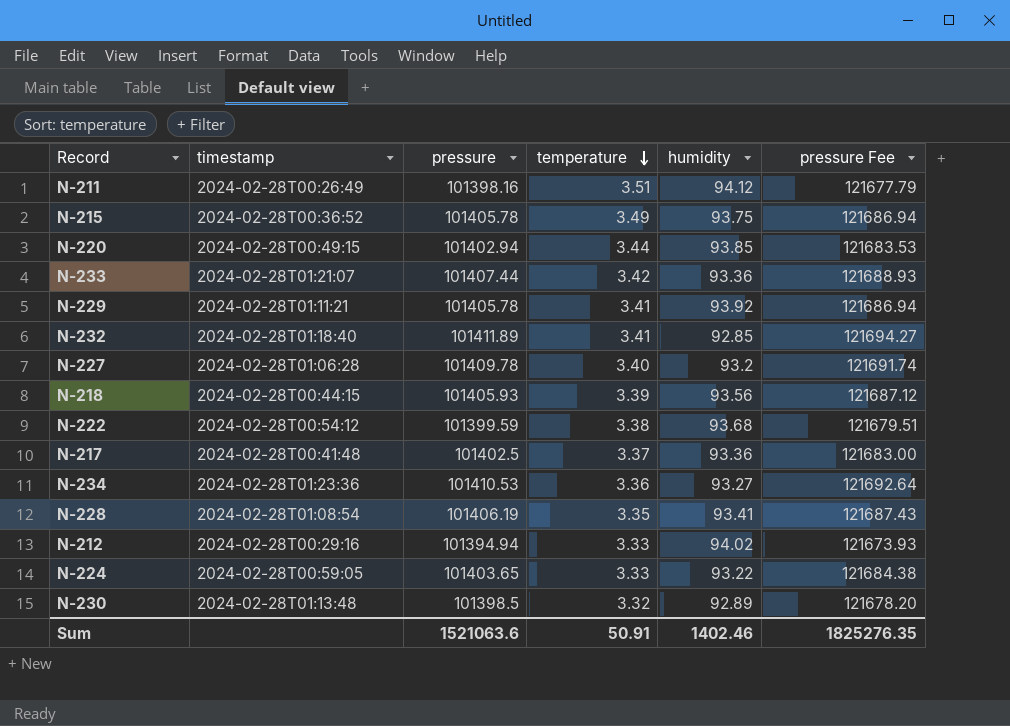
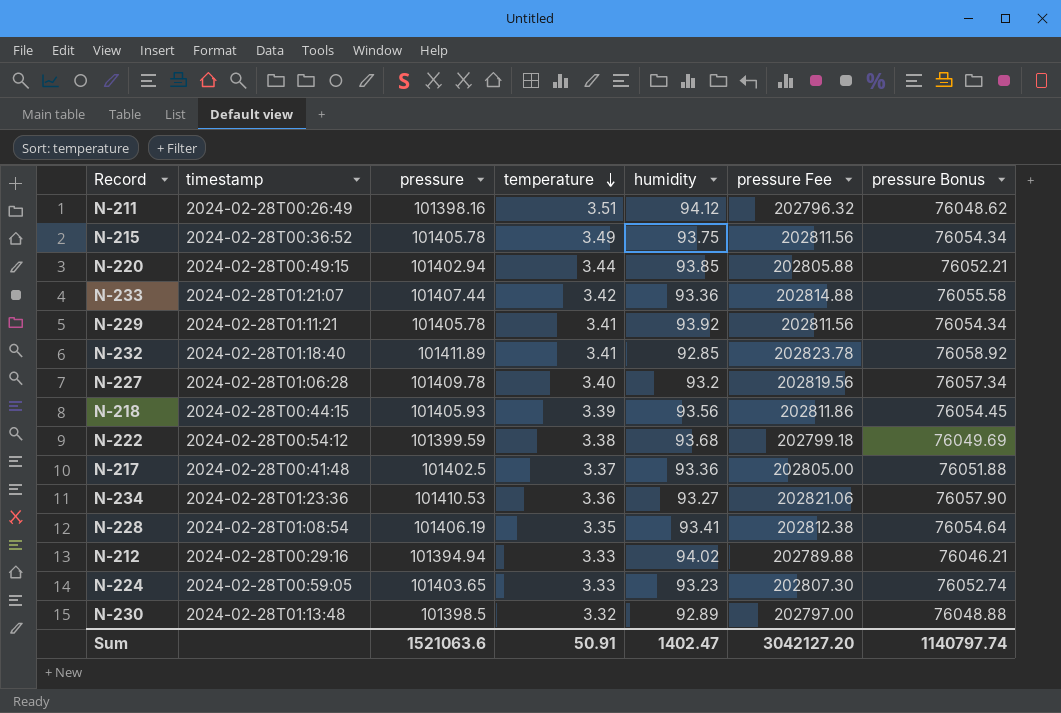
column pressure Fee | formula: [pressure] * 1.2 -> [pressure] * 2
column pressure Bonus | formula: none -> [pressure] * 0.75
N-224 | humidity: 93.22 -> 93.23
Sum | humidity: 1402.46 -> 1402.47
Sum | pressure Fee: 1825276.35 -> 3042127.20

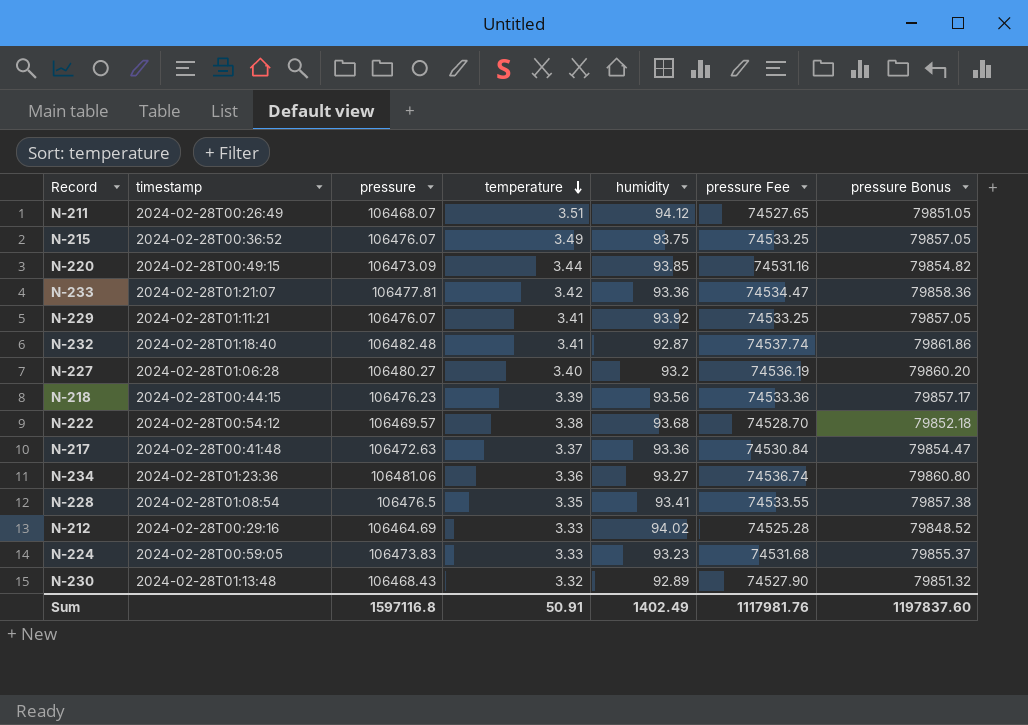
column pressure Fee | formula: [pressure] * 2 -> [pressure] * 0.7
N-211 | pressure: 101398.16 -> 106468.07
N-211 | pressure Bonus: 76048.62 -> 79851.05
N-215 | pressure: 101405.78 -> 106476.07
N-215 | pressure Bonus: 76054.34 -> 79857.05
N-220 | pressure: 101402.94 -> 106473.09
N-220 | pressure Bonus: 76052.21 -> 79854.82
N-233 | pressure: 101407.44 -> 106477.81
N-233 | pressure Bonus: 76055.58 -> 79858.36
N-229 | pressure: 101405.78 -> 106476.07
N-229 | pressure Bonus: 76054.34 -> 79857.05
N-232 | pressure: 101411.89 -> 106482.48
N-232 | humidity: 92.85 -> 92.87
N-232 | pressure Bonus: 76058.92 -> 79861.86
N-227 | pressure: 101409.78 -> 106480.27
N-227 | pressure Bonus: 76057.34 -> 79860.20
N-218 | pressure: 101405.93 -> 106476.23
N-218 | pressure Bonus: 76054.45 -> 79857.17
N-222 | pressure: 101399.59 -> 106469.57
N-222 | pressure Bonus: 76049.69 -> 79852.18
N-217 | pressure: 101402.5 -> 106472.63
N-217 | pressure Bonus: 76051.88 -> 79854.47
N-234 | pressure: 101410.53 -> 106481.06
N-234 | pressure Bonus: 76057.90 -> 79860.80
N-228 | pressure: 101406.19 -> 106476.5
N-228 | pressure Bonus: 76054.64 -> 79857.38
N-212 | pressure: 101394.94 -> 106464.69
N-212 | pressure Bonus: 76046.21 -> 79848.52
N-224 | pressure: 101403.65 -> 106473.83
N-224 | pressure Bonus: 76052.74 -> 79855.37
N-230 | pressure: 101398.5 -> 106468.43
N-230 | pressure Bonus: 76048.88 -> 79851.32
Sum | pressure: 1521063.6 -> 1597116.8
Sum | humidity: 1402.47 -> 1402.49
Sum | pressure Fee: 3042127.20 -> 1117981.76
Sum | pressure Bonus: 1140797.74 -> 1197837.60

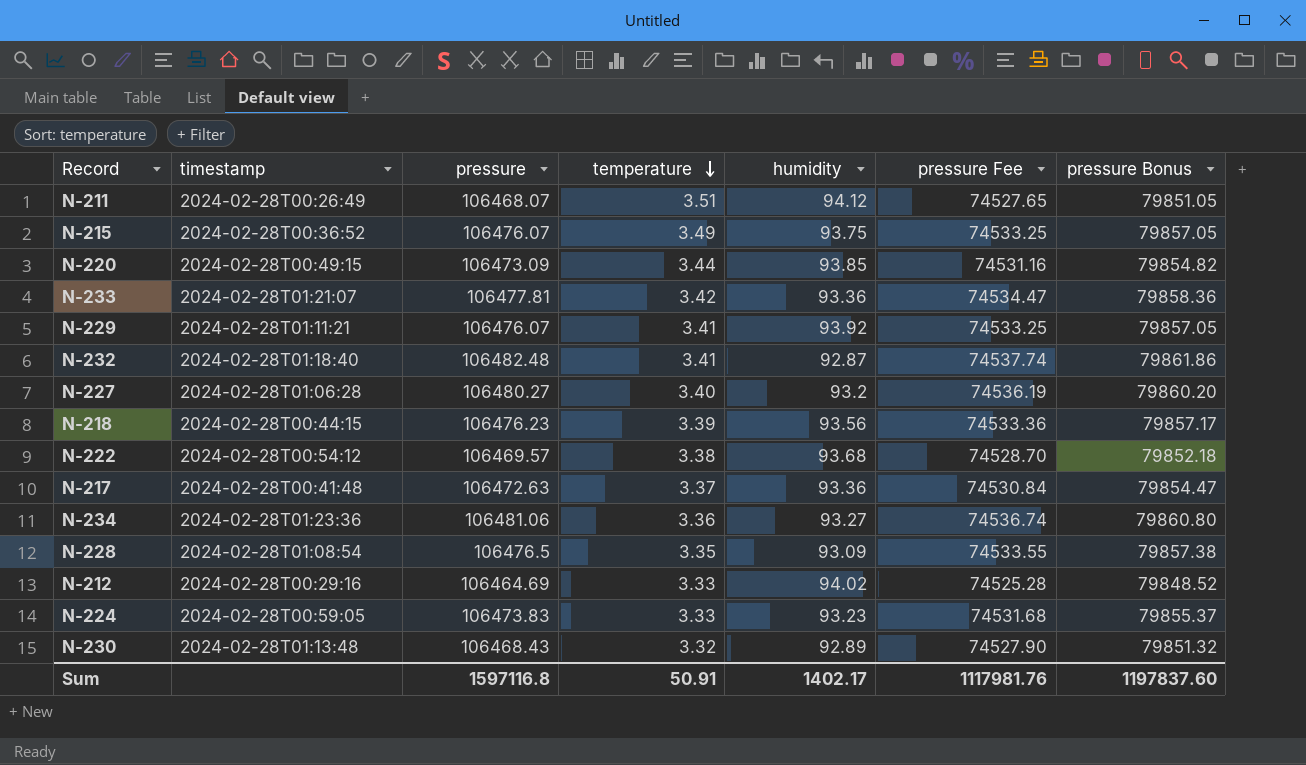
N-228 | humidity: 93.41 -> 93.09
Sum | humidity: 1402.49 -> 1402.17

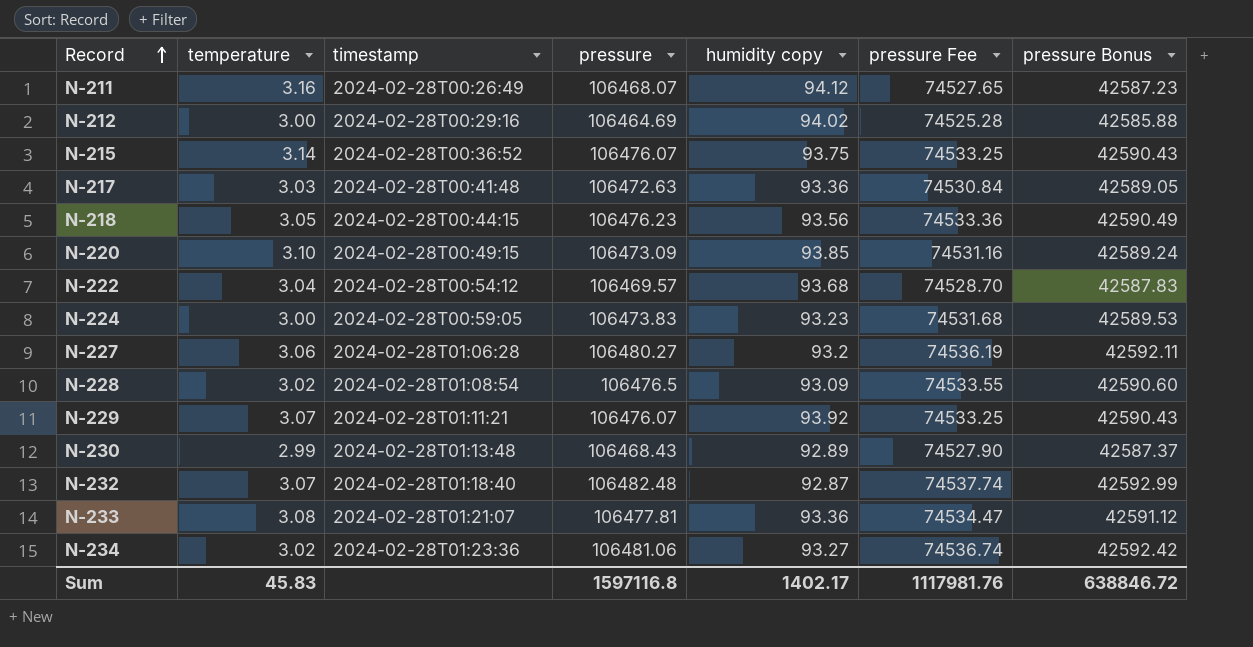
row order: temperature descending -> Record ascending
column temperature | position: 4 -> 2
column name: humidity -> humidity copy
column pressure Bonus | formula: [pressure] * 0.75 -> [pressure] * 0.4
N-211 | temperature: 3.51 -> 3.16
N-212 | temperature: 3.33 -> 3.00
N-215 | temperature: 3.49 -> 3.14
N-217 | temperature: 3.37 -> 3.03
N-218 | temperature: 3.39 -> 3.05
N-220 | temperature: 3.44 -> 3.10
N-222 | temperature: 3.38 -> 3.04
N-224 | temperature: 3.33 -> 3.00
N-227 | temperature: 3.40 -> 3.06
N-228 | temperature: 3.35 -> 3.02
N-229 | temperature: 3.41 -> 3.07
N-230 | temperature: 3.32 -> 2.99
N-232 | temperature: 3.41 -> 3.07
N-233 | temperature: 3.42 -> 3.08
N-234 | temperature: 3.36 -> 3.02
Sum | temperature: 50.91 -> 45.83
Sum | pressure Bonus: 1197837.60 -> 638846.72

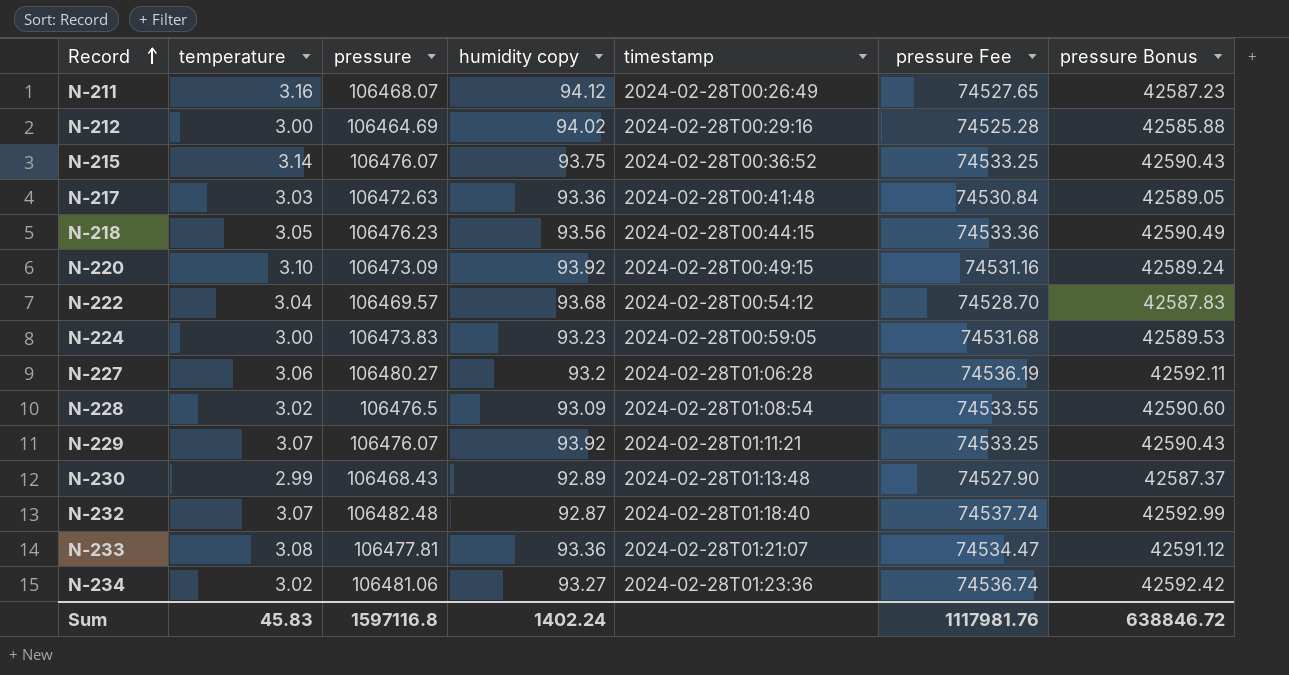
column timestamp | position: 3 -> 5
N-220 | humidity copy: 93.85 -> 93.92
Sum | humidity copy: 1402.17 -> 1402.24

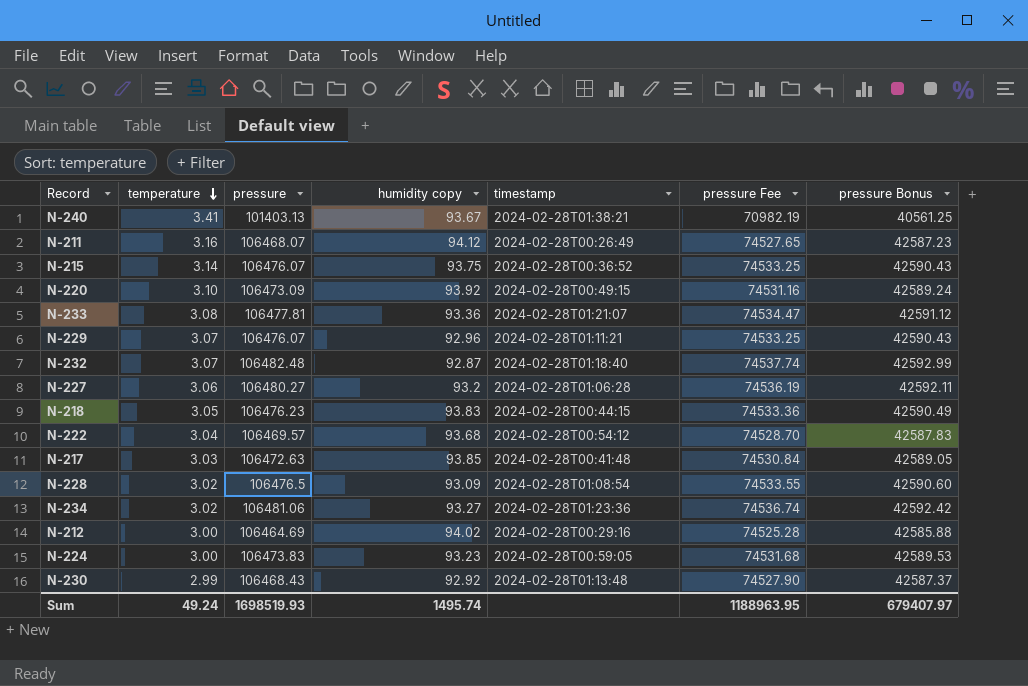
row order: Record ascending -> temperature descending
row N-240: none -> 3.41 | 101403.13 | 93.67 | 2024-02-28T01:38:21 | 70982.19 | 40561.25
N-229 | humidity copy: 93.92 -> 92.96
N-218 | humidity copy: 93.56 -> 93.83
N-217 | humidity copy: 93.36 -> 93.85
N-230 | humidity copy: 92.89 -> 92.92
Sum | temperature: 45.83 -> 49.24
Sum | pressure: 1597116.8 -> 1698519.93
Sum | humidity copy: 1402.24 -> 1495.74
Sum | pressure Fee: 1117981.76 -> 1188963.95
Sum | pressure Bonus: 638846.72 -> 679407.97

